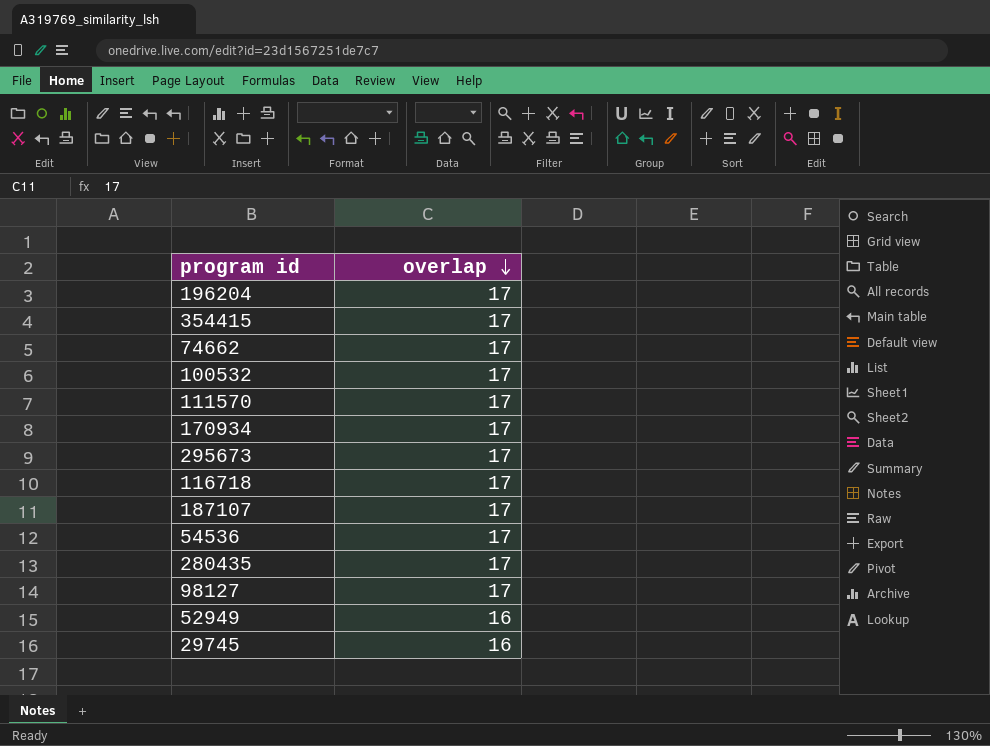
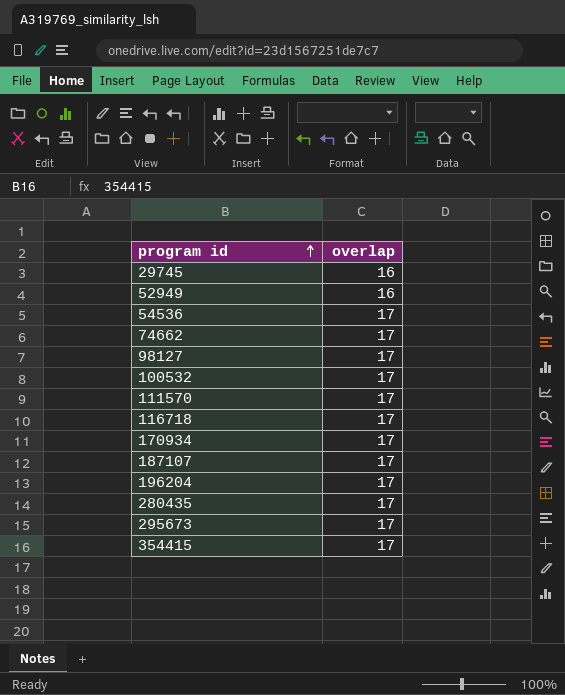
row order: overlap descending -> program id ascending

